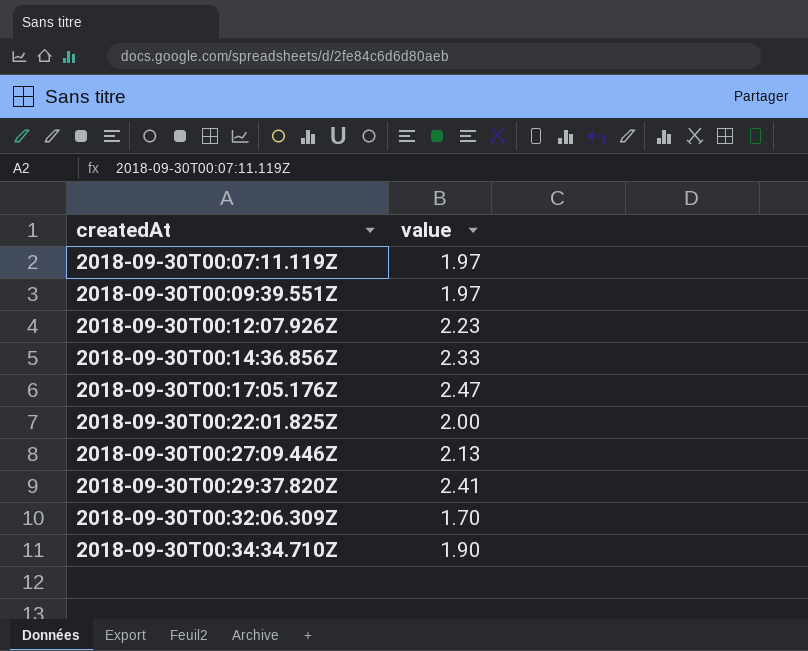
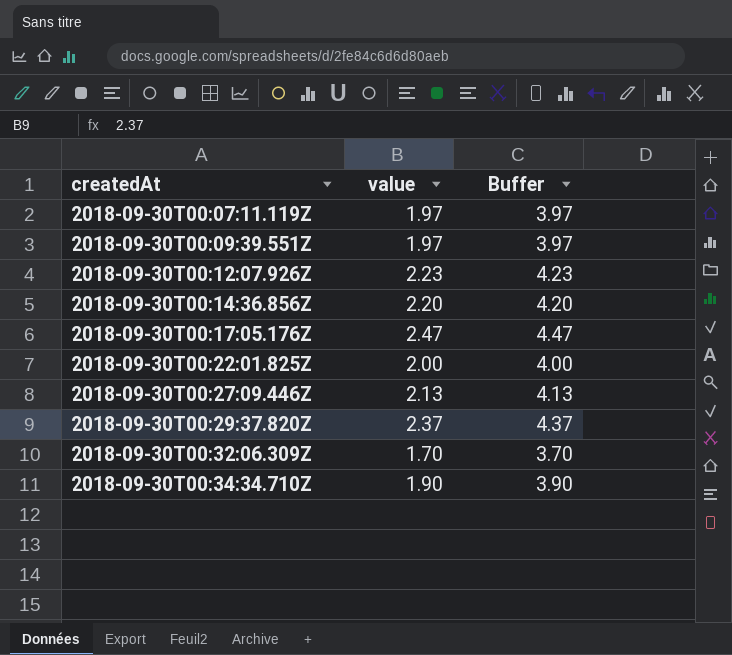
column Buffer | formula: none -> [value] + 2
2018-09-30T00:14:36.856Z | value: 2.33 -> 2.20
2018-09-30T00:29:37.820Z | value: 2.41 -> 2.37

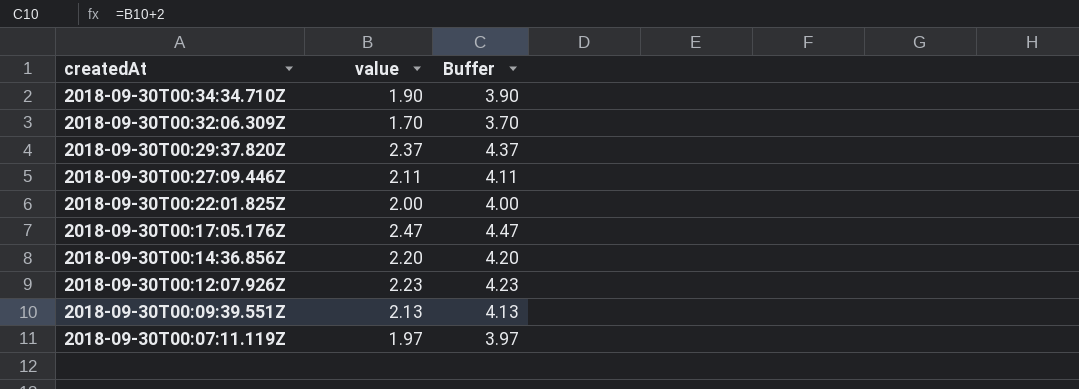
row order: createdAt ascending -> createdAt descending
2018-09-30T00:27:09.446Z | value: 2.13 -> 2.11
2018-09-30T00:27:09.446Z | Buffer: 4.13 -> 4.11
2018-09-30T00:09:39.551Z | value: 1.97 -> 2.13
2018-09-30T00:09:39.551Z | Buffer: 3.97 -> 4.13

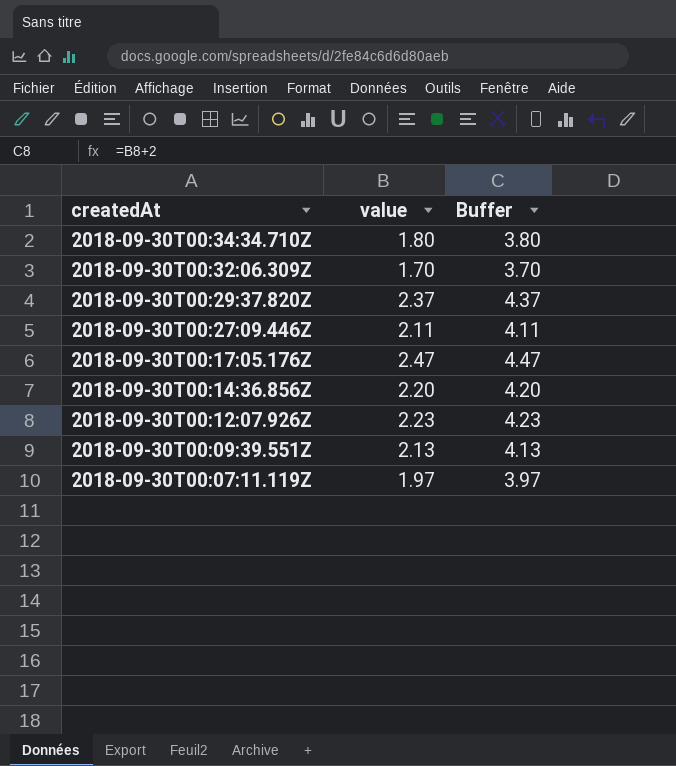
row 2018-09-30T00:22:01.825Z: 2.00 | 4.00 -> none
2018-09-30T00:34:34.710Z | value: 1.90 -> 1.80
2018-09-30T00:34:34.710Z | Buffer: 3.90 -> 3.80

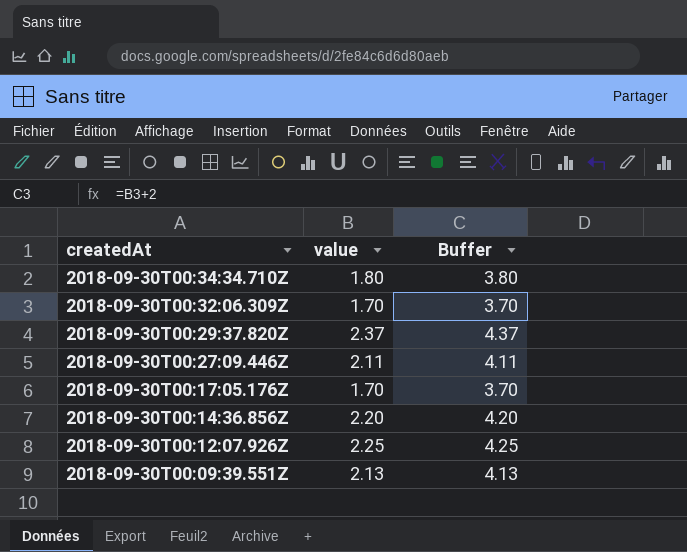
row 2018-09-30T00:07:11.119Z: 1.97 | 3.97 -> none
2018-09-30T00:17:05.176Z | value: 2.47 -> 1.70
2018-09-30T00:17:05.176Z | Buffer: 4.47 -> 3.70
2018-09-30T00:12:07.926Z | value: 2.23 -> 2.25
2018-09-30T00:12:07.926Z | Buffer: 4.23 -> 4.25

